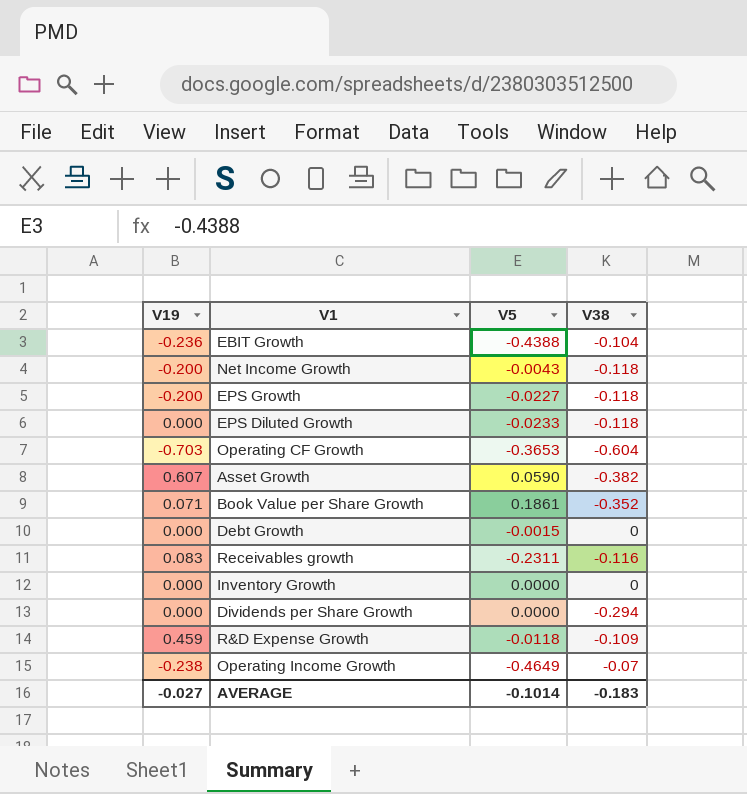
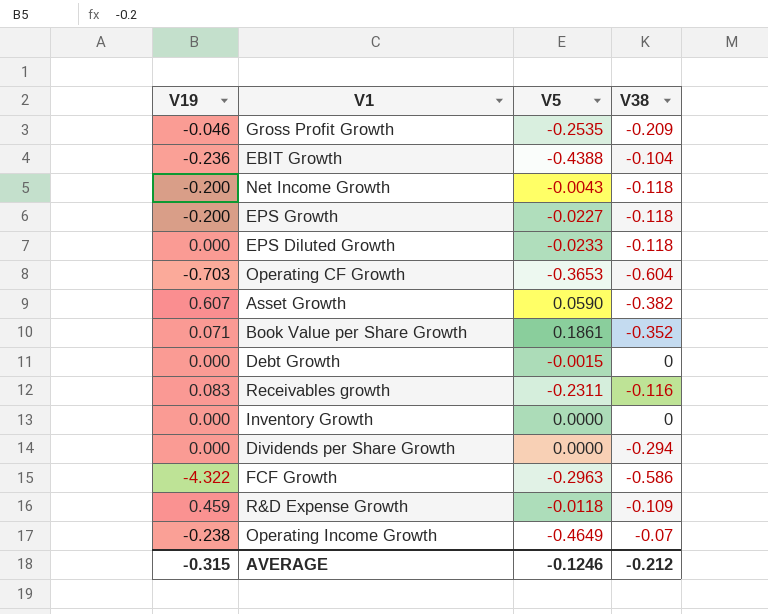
row Gross Profit Growth: none -> -0.046 | -0.2535 | -0.209
row FCF Growth: none -> -4.322 | -0.2963 | -0.586
AVERAGE | V19: -0.027 -> -0.315
AVERAGE | V5: -0.1014 -> -0.1246
AVERAGE | V38: -0.183 -> -0.212

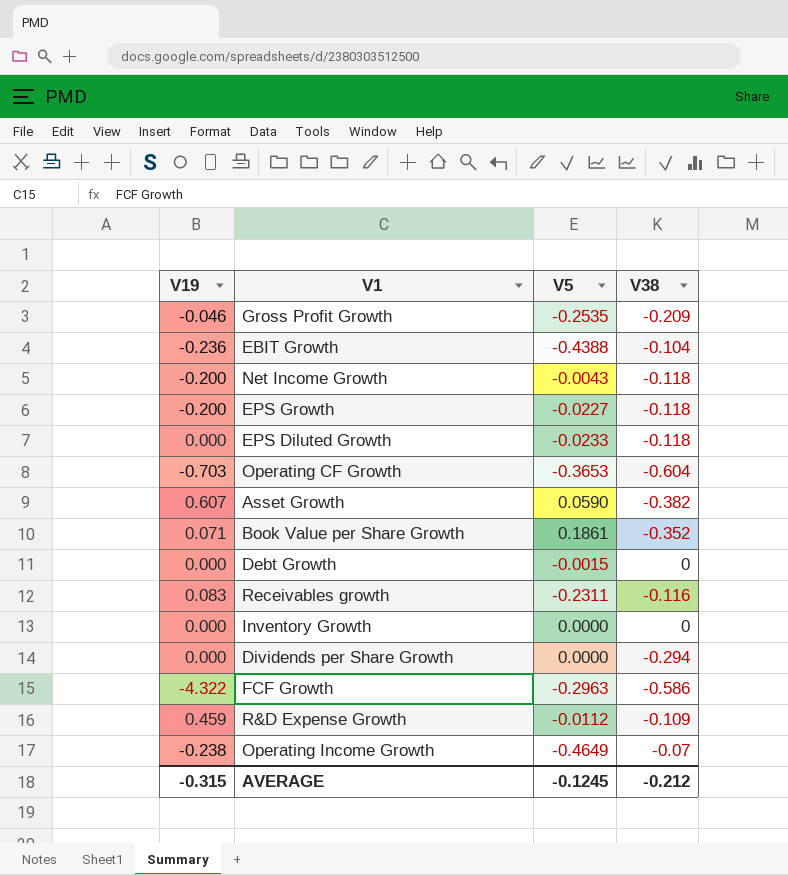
R&D Expense Growth | V5: -0.0118 -> -0.0112
AVERAGE | V5: -0.1246 -> -0.1245

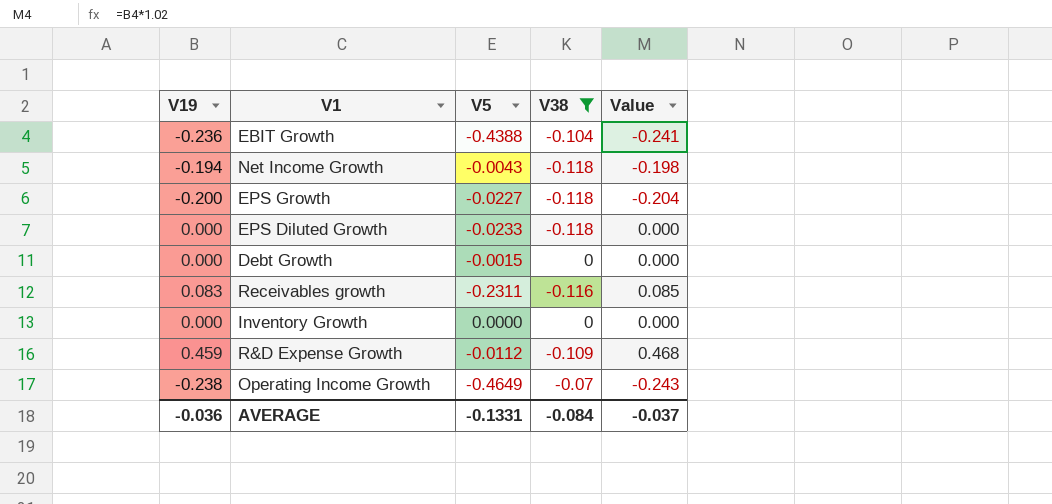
filter: none -> V38 >= -0.118
column Value | formula: none -> [V19] * 1.02
Net Income Growth | V19: -0.200 -> -0.194
AVERAGE | V19: -0.315 -> -0.036
AVERAGE | V5: -0.1245 -> -0.1331
AVERAGE | V38: -0.212 -> -0.084

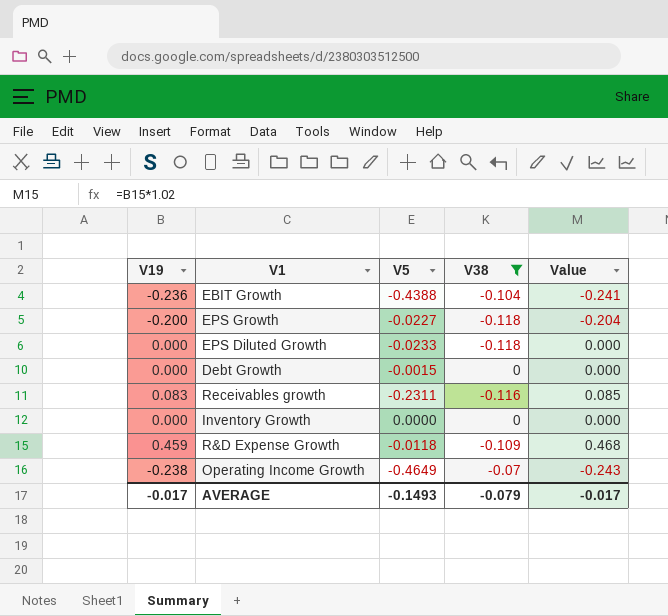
row Net Income Growth: -0.194 | -0.0043 | -0.118 | -0.198 -> none
R&D Expense Growth | V5: -0.0112 -> -0.0118
AVERAGE | V19: -0.036 -> -0.017
AVERAGE | V5: -0.1331 -> -0.1493
AVERAGE | V38: -0.084 -> -0.079
AVERAGE | Value: -0.037 -> -0.017

